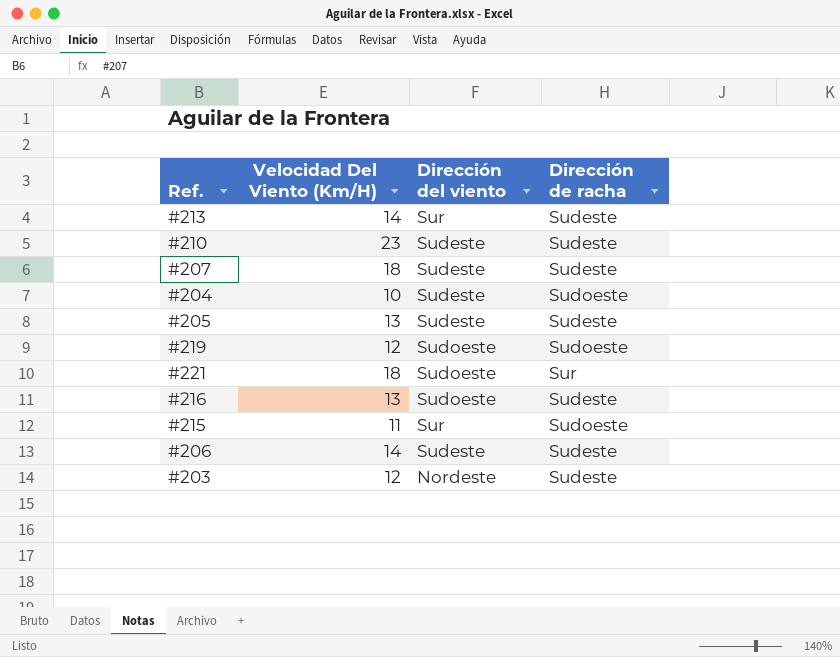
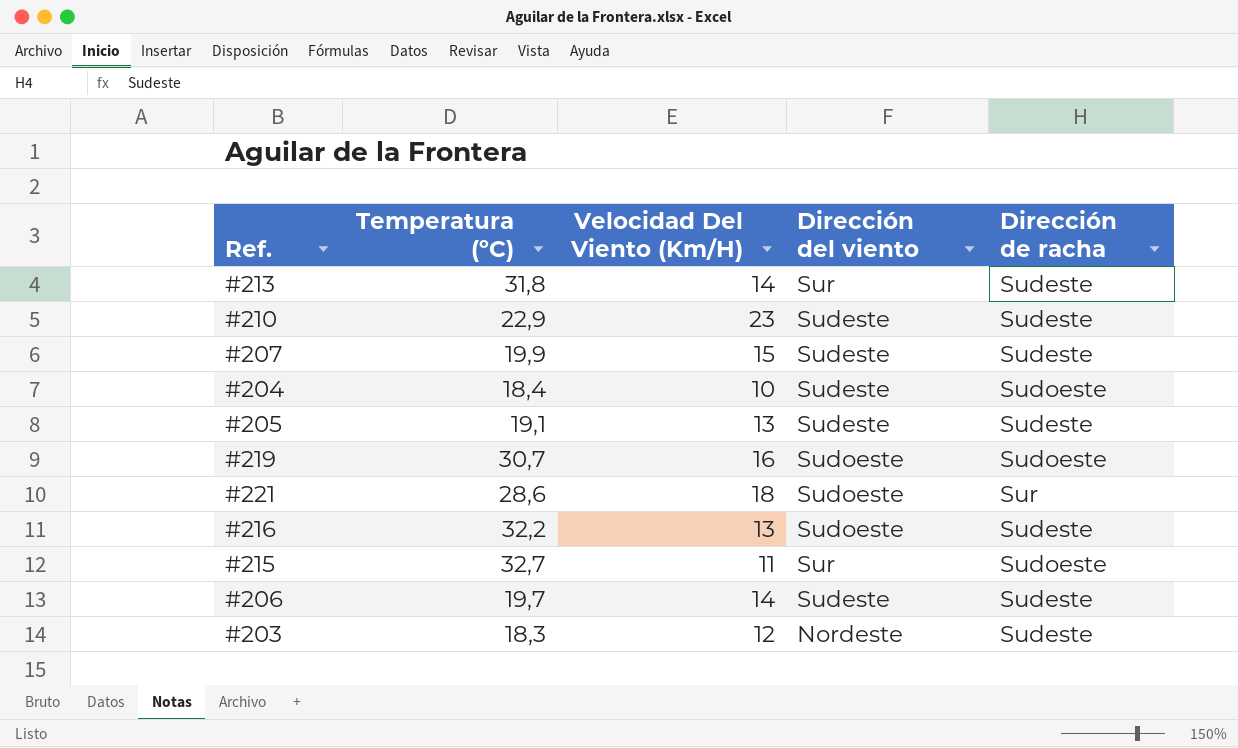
column Temperatura (ºC) | position: none -> 2
#207 | Velocidad Del Viento (Km/H): 18 -> 15
#219 | Velocidad Del Viento (Km/H): 12 -> 16

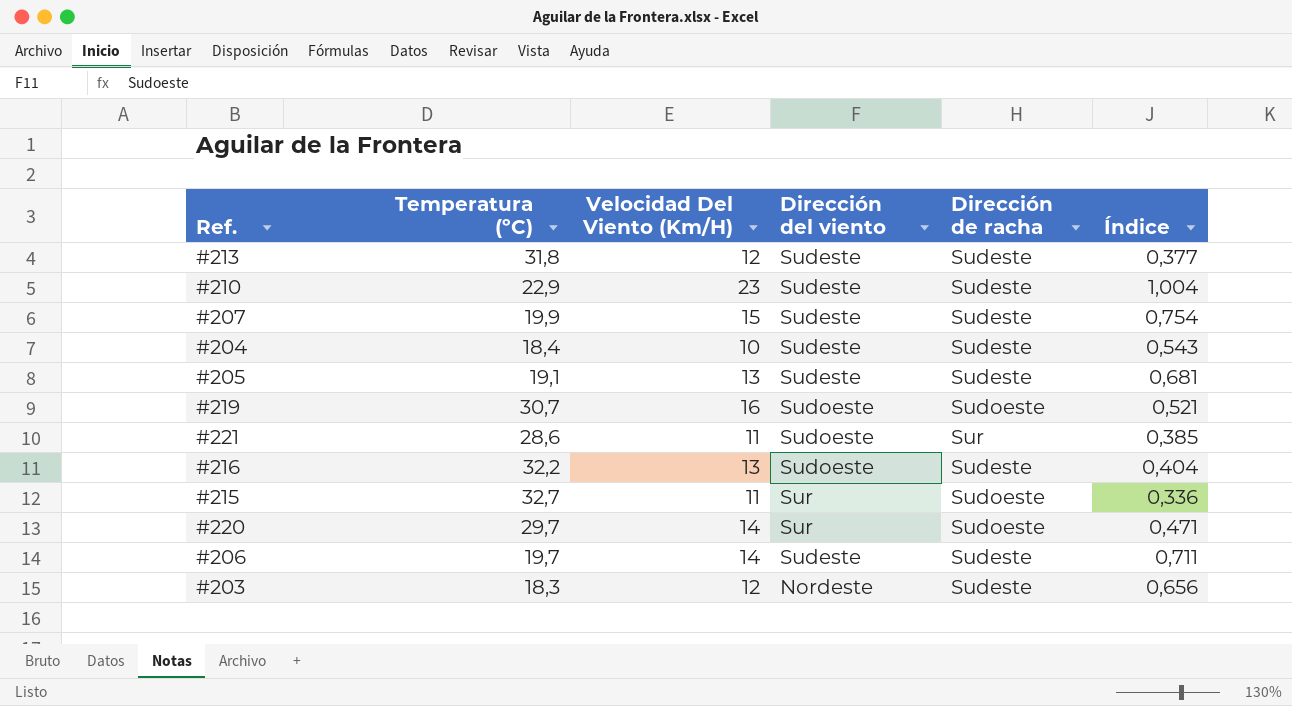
column Índice | formula: none -> [Velocidad Del Viento (Km/H)] / [Temperatura (ºC)]
#213 | Velocidad Del Viento (Km/H): 14 -> 12
#213 | Dirección del viento: Sur -> Sudeste
#204 | Dirección de racha: Sudoeste -> Sudeste
#221 | Velocidad Del Viento (Km/H): 18 -> 11
row #220: none -> 29,7 | 14 | Sur | Sudoeste | 0,471

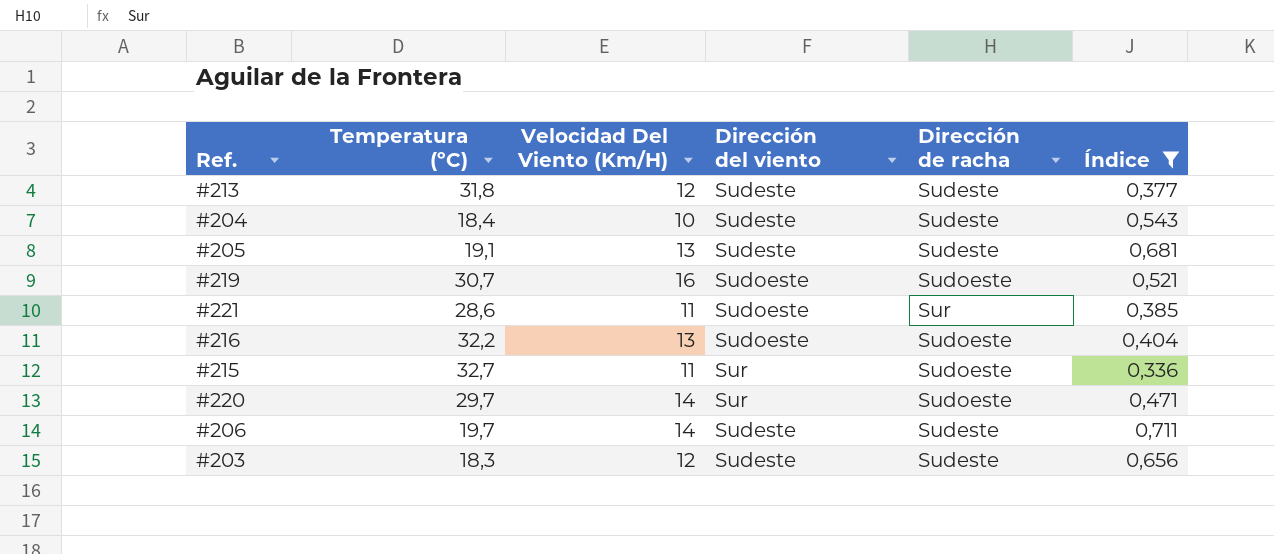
filter: none -> Índice <= 0,711
#216 | Dirección de racha: Sudeste -> Sudoeste
#203 | Dirección del viento: Nordeste -> Sudeste

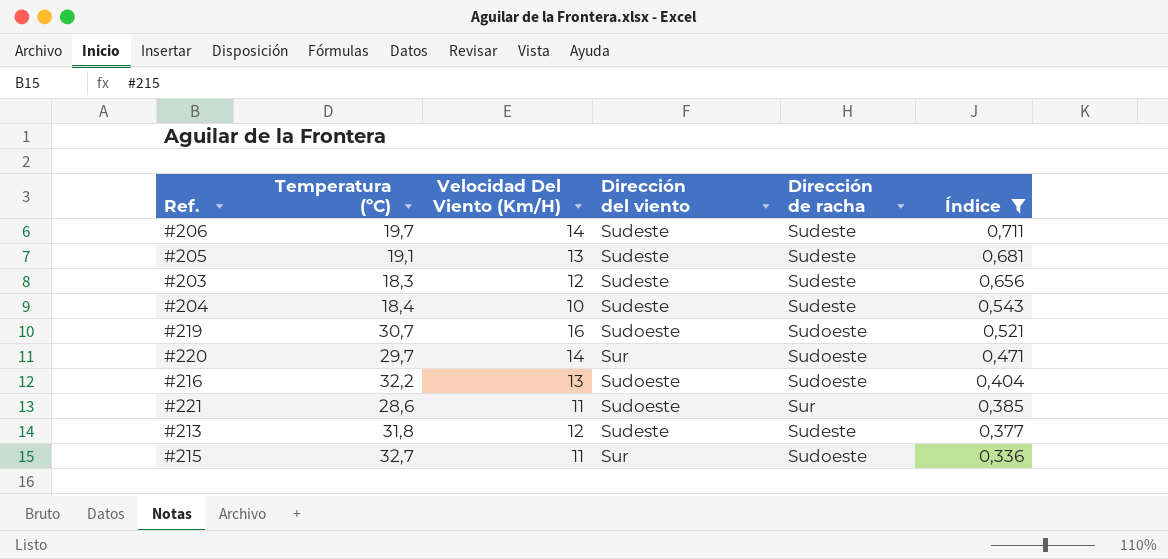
row order: none -> Índice descending

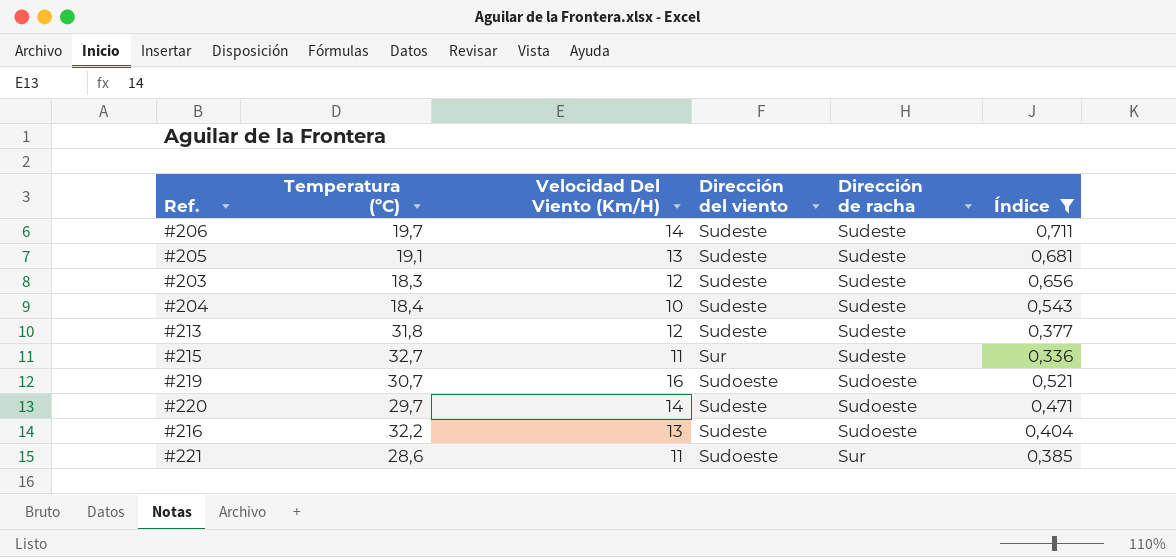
row order: Índice descending -> Dirección de racha ascending
#215 | Dirección de racha: Sudoeste -> Sudeste
#220 | Dirección del viento: Sur -> Sudeste
#216 | Dirección del viento: Sudoeste -> Sudeste

